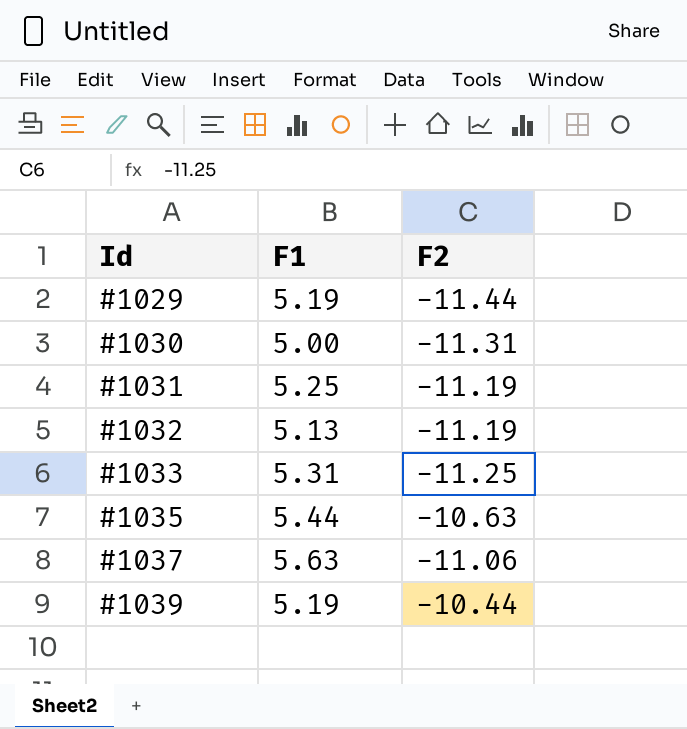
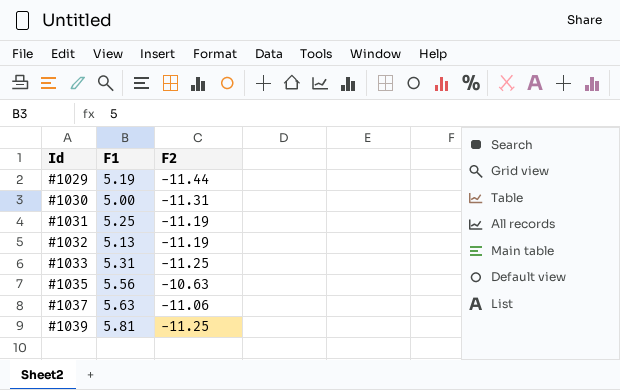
#1035 | F1: 5.44 -> 5.56
#1039 | F1: 5.19 -> 5.81
#1039 | F2: -10.44 -> -11.25

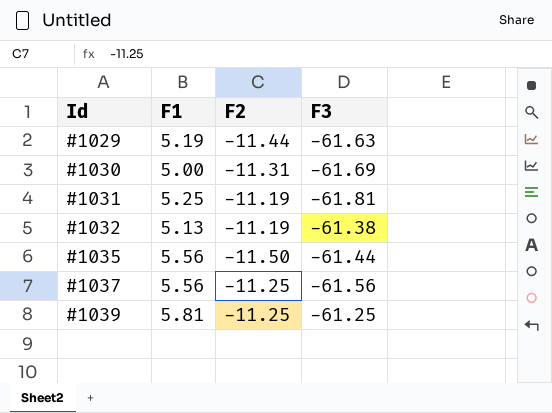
column F3 | position: none -> 4
row #1033: 5.31 | -11.25 -> none
#1035 | F2: -10.63 -> -11.50
#1037 | F1: 5.63 -> 5.56
#1037 | F2: -11.06 -> -11.25

